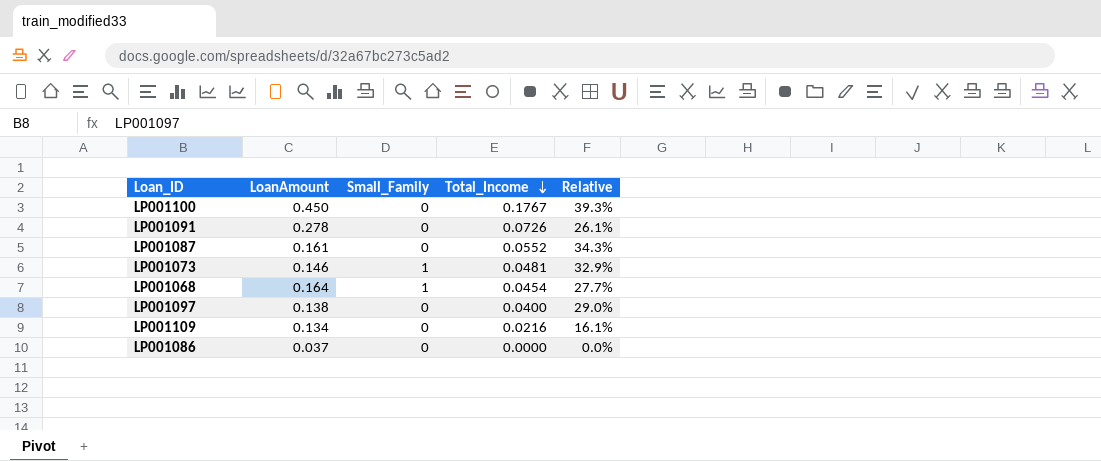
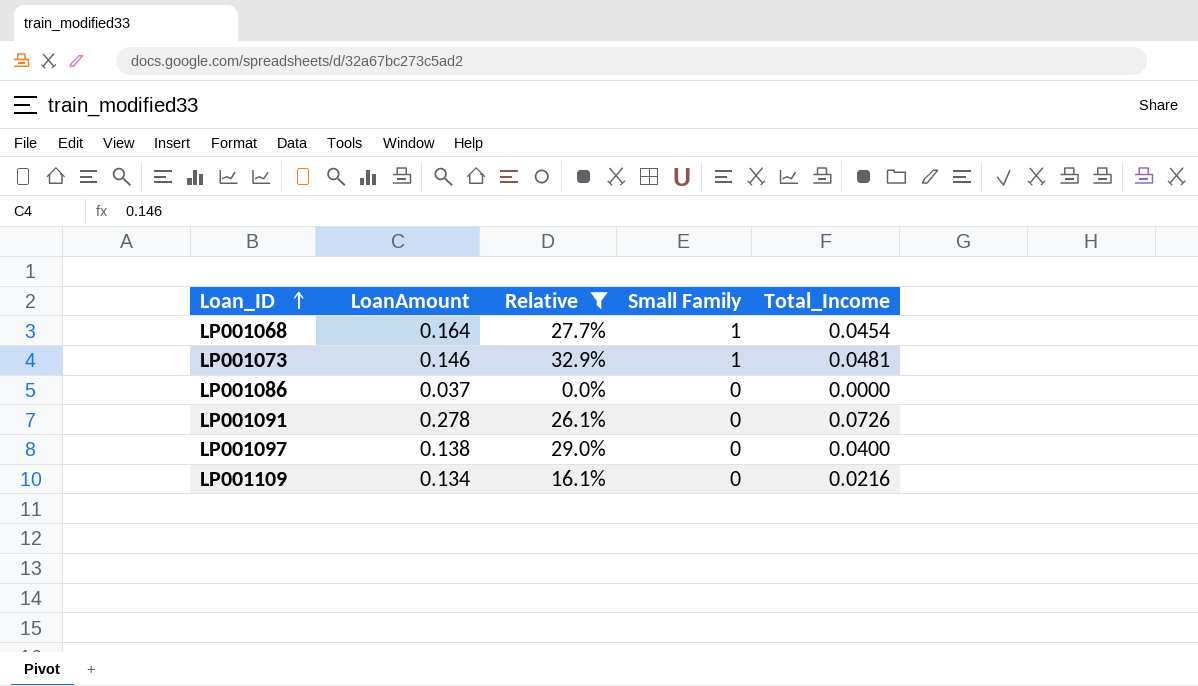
filter: none -> Relative <= 32.9%
row order: Total_Income descending -> Loan_ID ascending
column Relative | position: 5 -> 3
column name: Small_Family -> Small Family

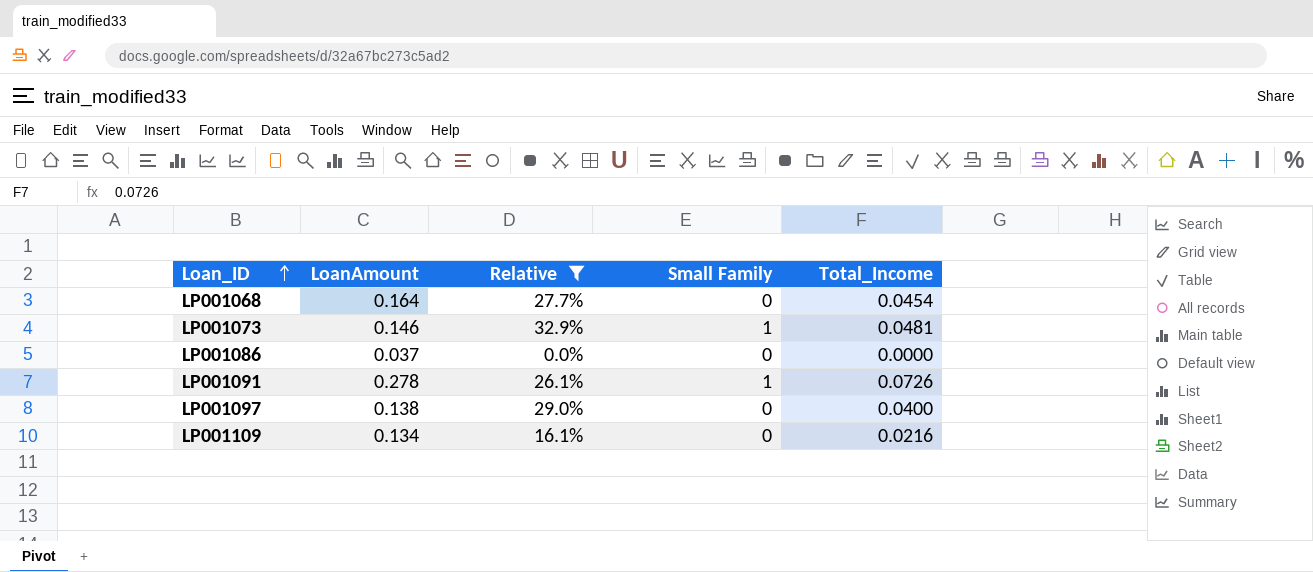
LP001068 | Small Family: 1 -> 0
LP001091 | Small Family: 0 -> 1

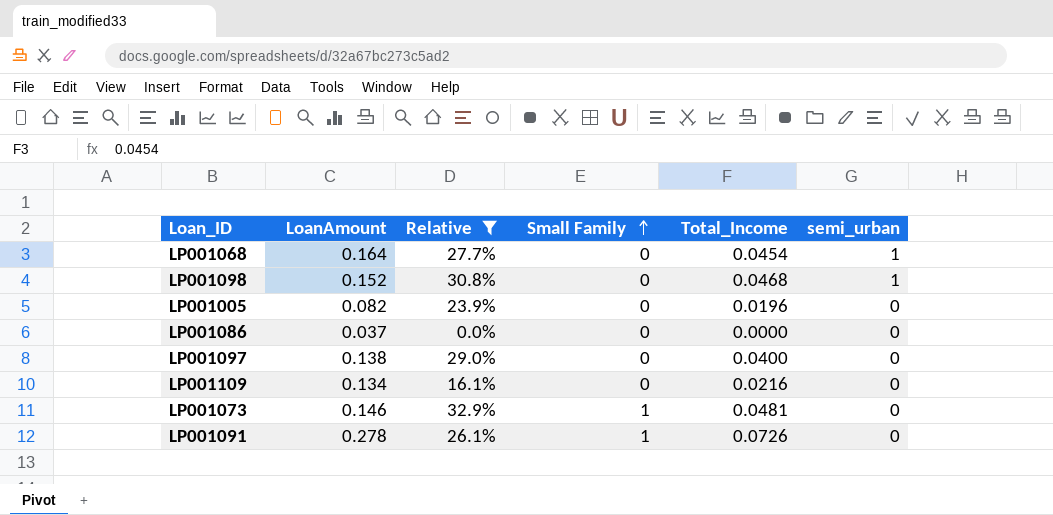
row order: Loan_ID ascending -> Small Family ascending
column semi_urban | position: none -> 6
row LP001098: none -> 0.152 | 30.8% | 0 | 0.0468 | 1
row LP001005: none -> 0.082 | 23.9% | 0 | 0.0196 | 0

